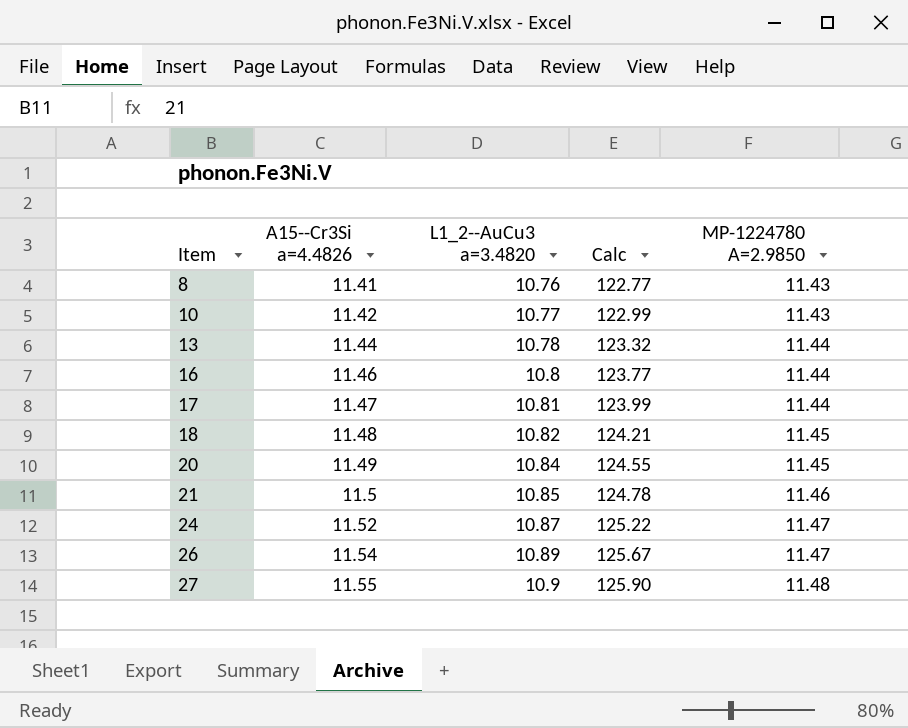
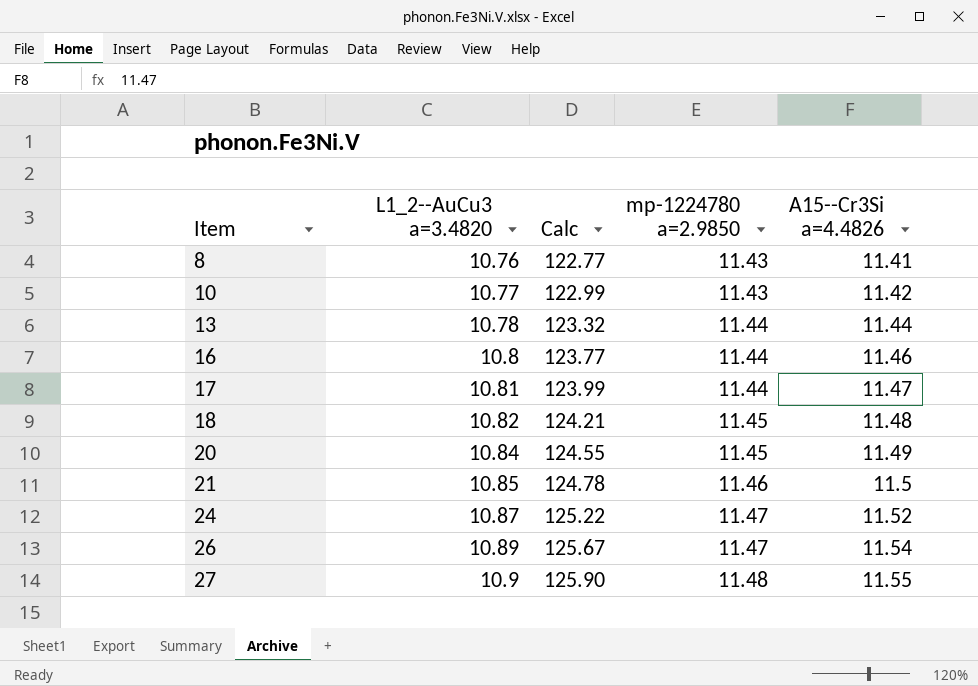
column name: MP-1224780 A=2.9850 -> mp-1224780 a=2.9850
column A15--Cr3Si a=4.4826 | position: 2 -> 5

